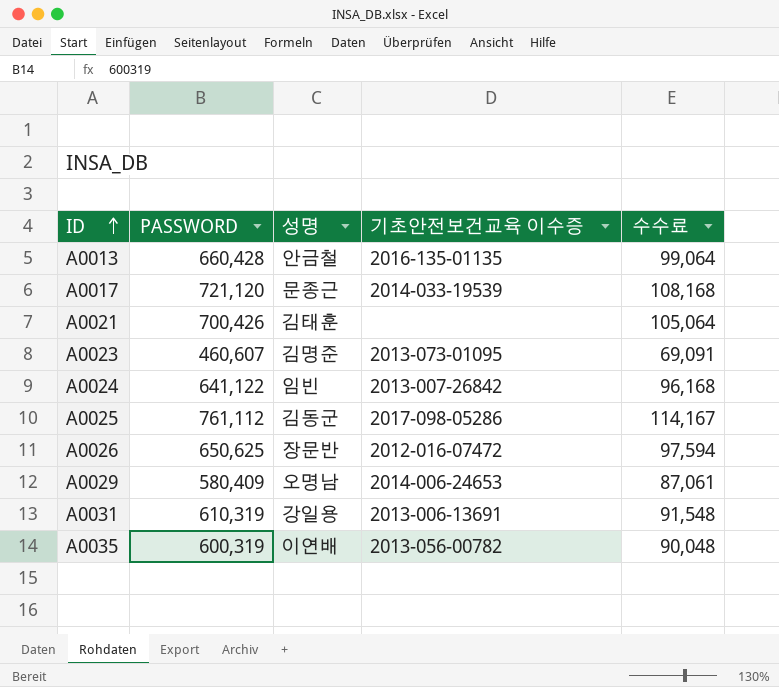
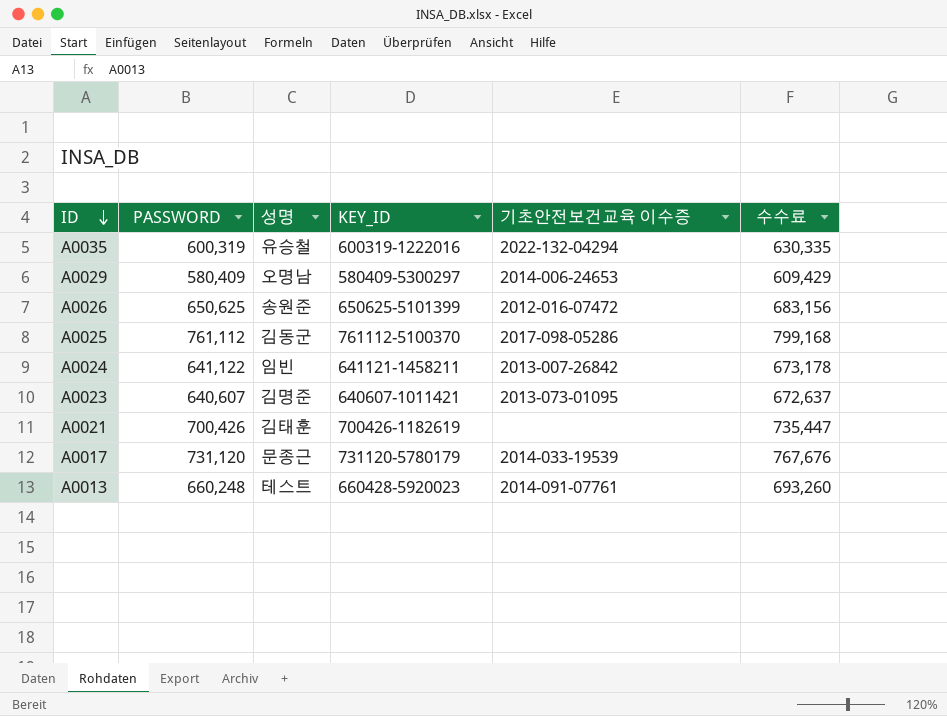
row order: ID ascending -> ID descending
column KEY_ID | position: none -> 4
column 수수료 | formula: [PASSWORD] * 0.15 -> [PASSWORD] * 1.05
row A0031: 610,319 | 강일용 | 2013-006-13691 | 91,548 -> none
A0035 | 성명: 이연배 -> 유승철
A0035 | 기초안전보건교육 이수증: 2013-056-00782 -> 2022-132-04294
A0026 | 성명: 장문반 -> 송원준
A0023 | PASSWORD: 460,607 -> 640,607
A0017 | PASSWORD: 721,120 -> 731,120
A0013 | PASSWORD: 660,428 -> 660,248
A0013 | 성명: 안금철 -> 테스트
A0013 | 기초안전보건교육 이수증: 2016-135-01135 -> 2014-091-07761

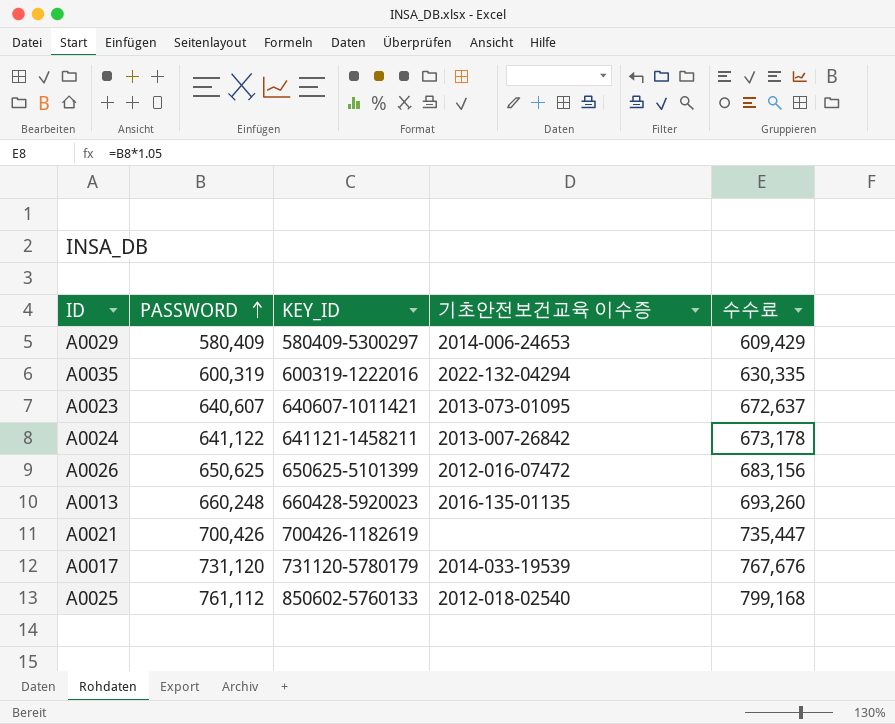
row order: ID descending -> PASSWORD ascending
column 성명 | position: 3 -> none
A0013 | 기초안전보건교육 이수증: 2014-091-07761 -> 2016-135-01135
A0025 | KEY_ID: 761112-5100370 -> 850602-5760133
A0025 | 기초안전보건교육 이수증: 2017-098-05286 -> 2012-018-02540

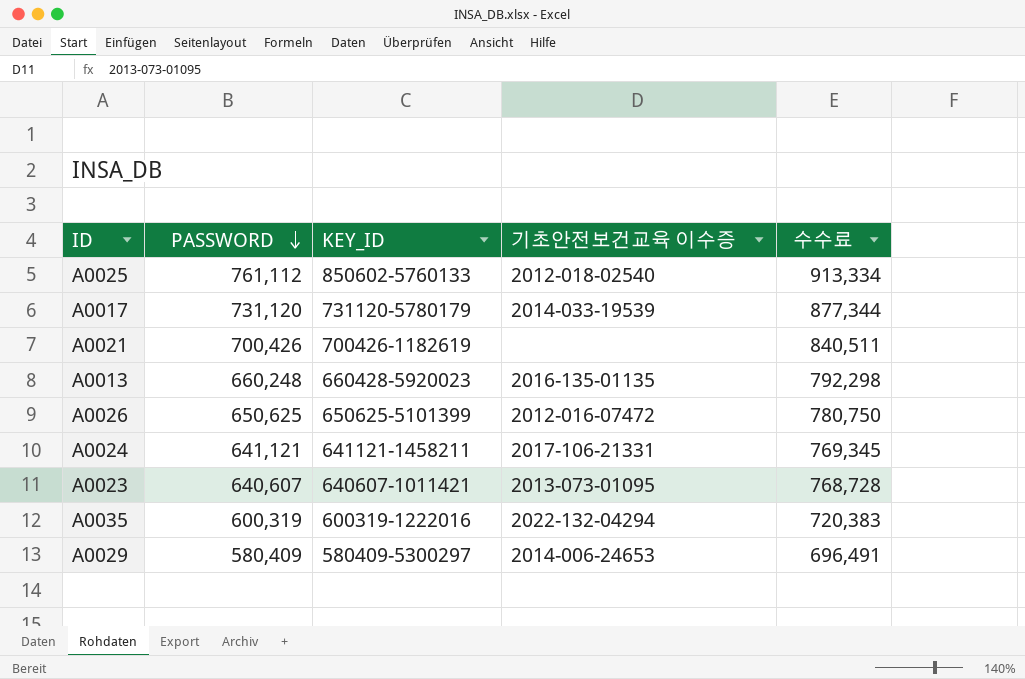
row order: PASSWORD ascending -> PASSWORD descending
column 수수료 | formula: [PASSWORD] * 1.05 -> [PASSWORD] * 1.2
A0024 | PASSWORD: 641,122 -> 641,121
A0024 | 기초안전보건교육 이수증: 2013-007-26842 -> 2017-106-21331

